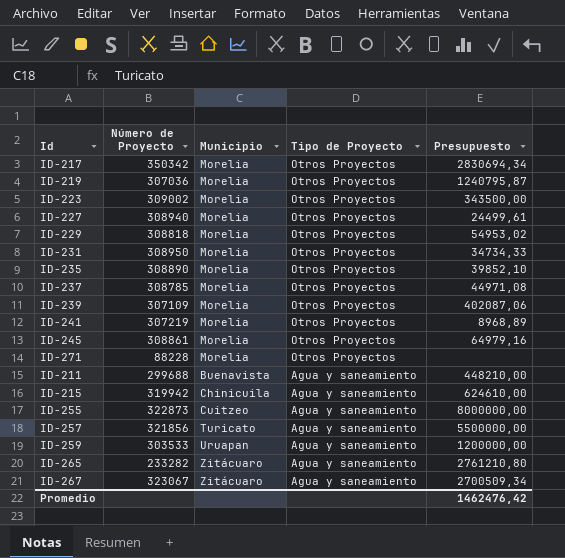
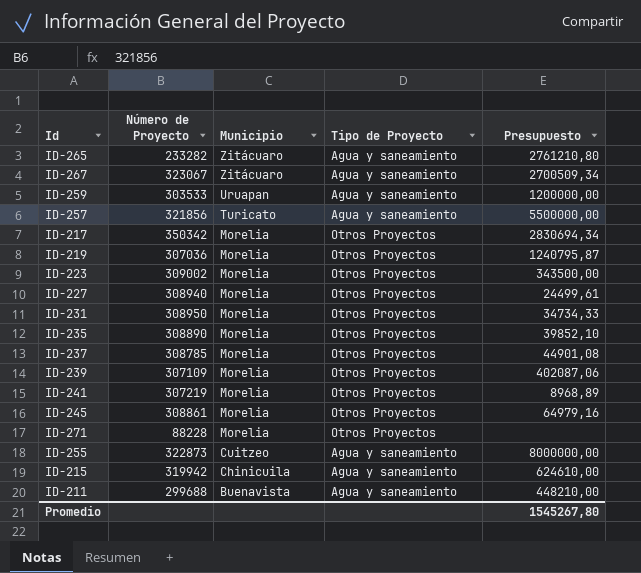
row order: Tipo de Proyecto descending -> Municipio descending
row ID-229: 308818 | Morelia | Otros Proyectos | 54953,02 -> none
ID-237 | Presupuesto: 44971,08 -> 44901,08
Promedio | Presupuesto: 1462476,42 -> 1545267,80

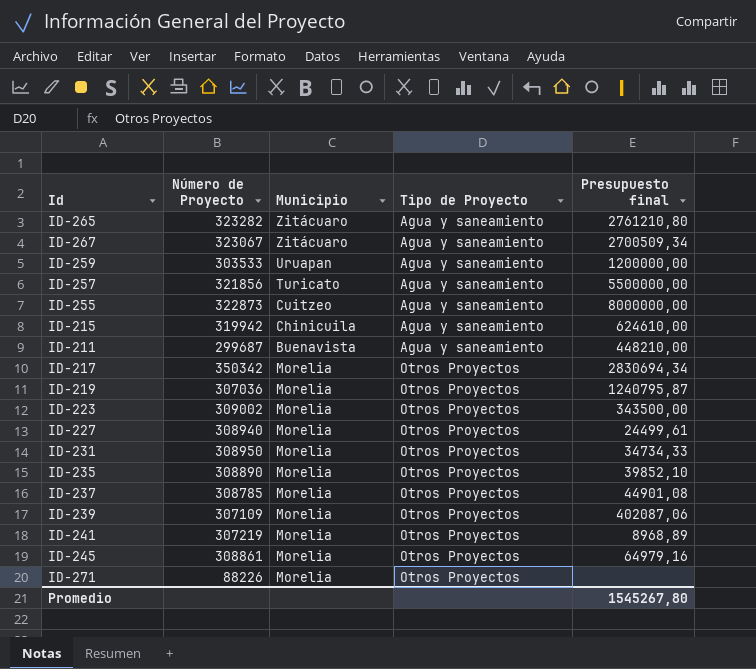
row order: Municipio descending -> Tipo de Proyecto ascending
column name: Presupuesto -> Presupuesto final
ID-265 | Número de Proyecto: 233282 -> 323282
ID-211 | Número de Proyecto: 299688 -> 299687
ID-271 | Número de Proyecto: 88228 -> 88226

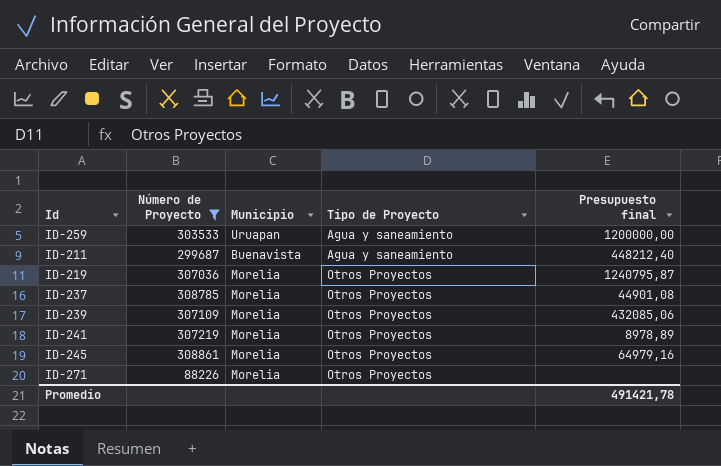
filter: none -> Número de Proyecto <= 308861
ID-211 | Presupuesto final: 448210,00 -> 448212,40
ID-239 | Presupuesto final: 402087,06 -> 432085,06
ID-241 | Presupuesto final: 8968,89 -> 8978,89
Promedio | Presupuesto final: 1545267,80 -> 491421,78

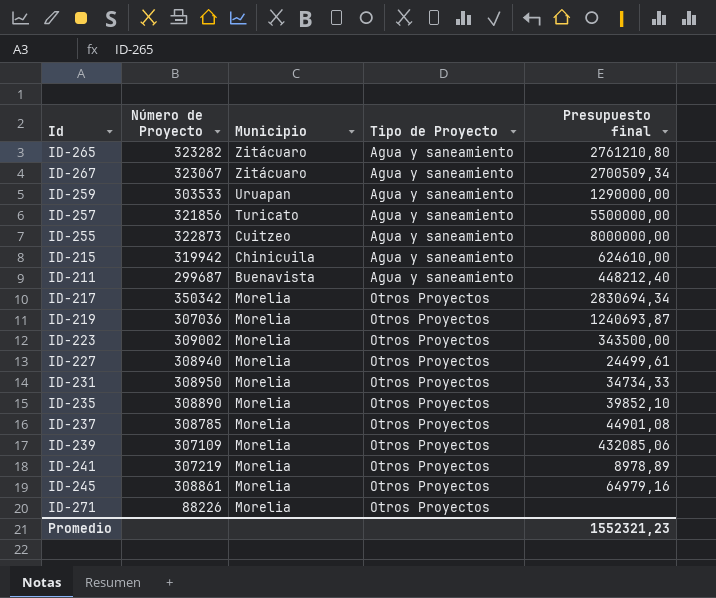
filter: Número de Proyecto <= 308861 -> none
ID-259 | Presupuesto final: 1200000,00 -> 1290000,00
ID-219 | Presupuesto final: 1240795,87 -> 1240693,87
Promedio | Presupuesto final: 491421,78 -> 1552321,23

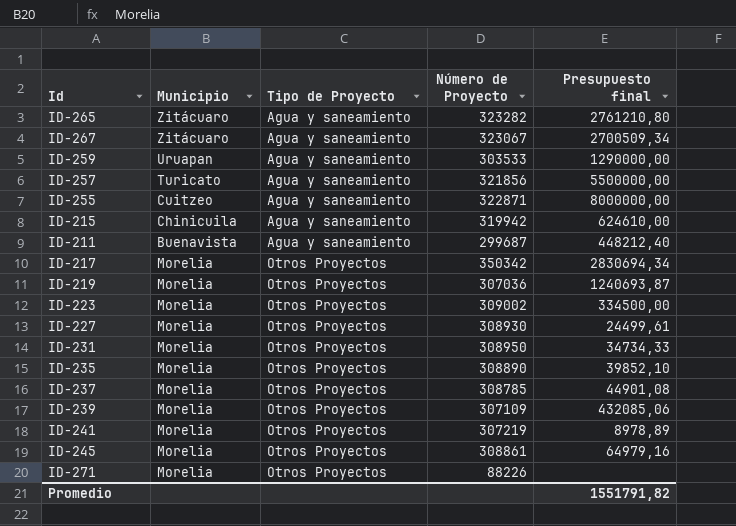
column Número de Proyecto | position: 2 -> 4
ID-255 | Número de Proyecto: 322873 -> 322871
ID-223 | Presupuesto final: 343500,00 -> 334500,00
ID-227 | Número de Proyecto: 308940 -> 308930
Promedio | Presupuesto final: 1552321,23 -> 1551791,82

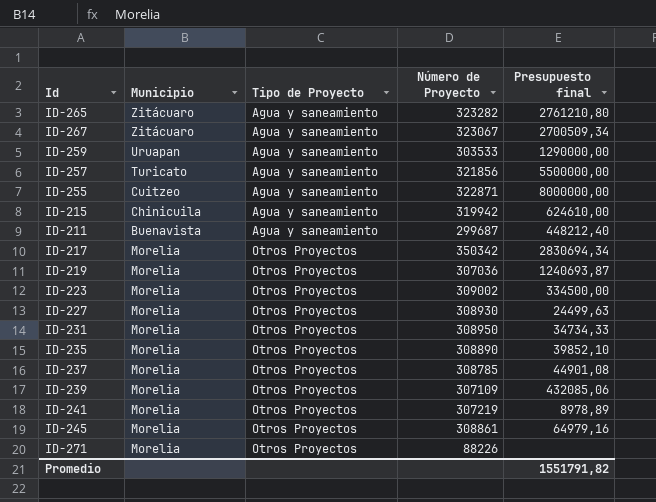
ID-227 | Presupuesto final: 24499,61 -> 24499,63

